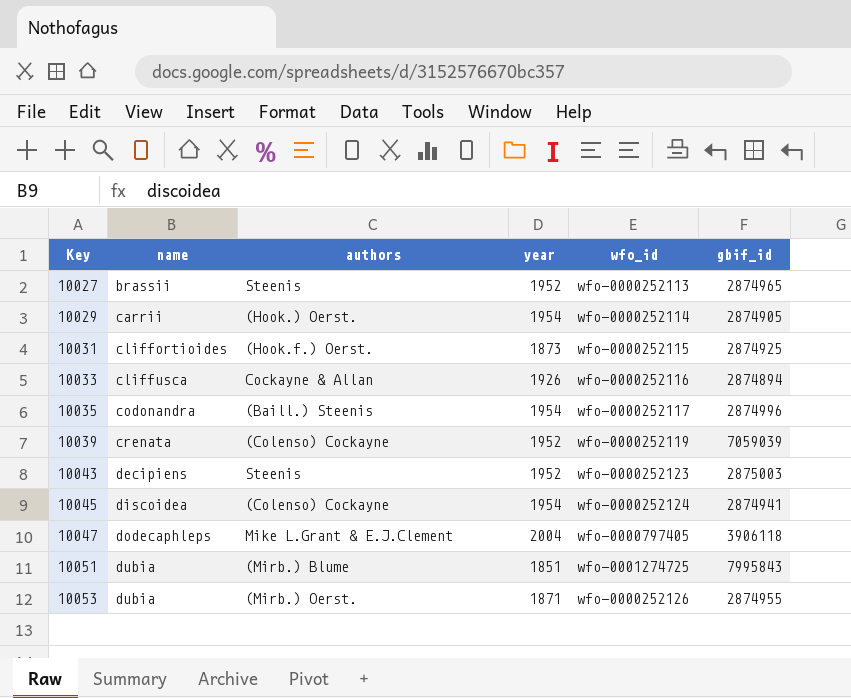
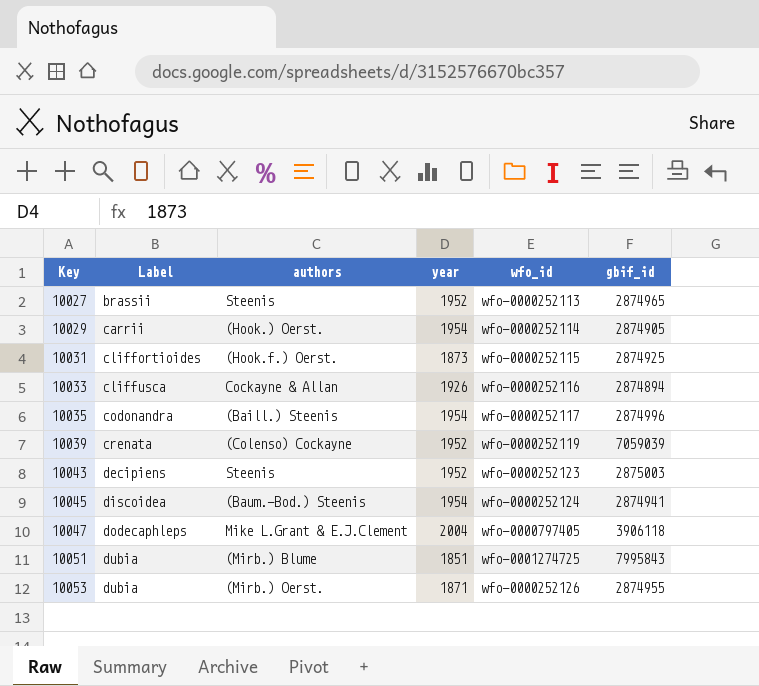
column name: name -> Label
10045 | authors: (Colenso) Cockayne -> (Baum.-Bod.) Steenis

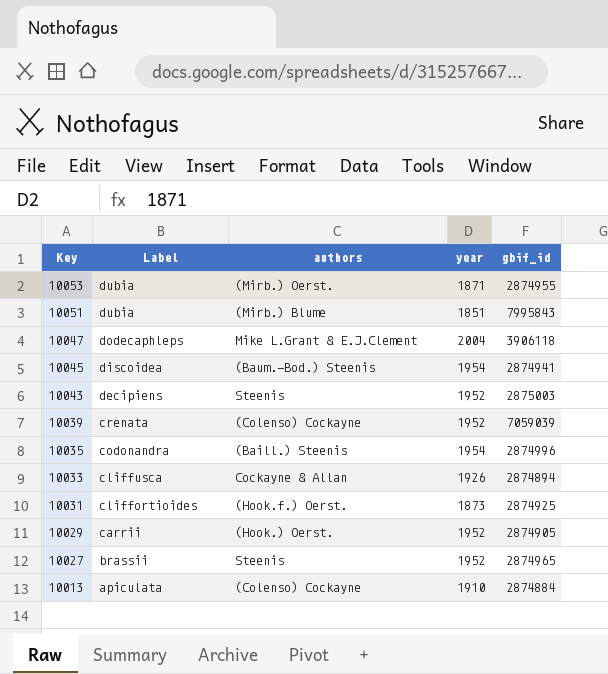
row order: Key ascending -> Key descending
column wfo_id | position: 5 -> none
10029 | year: 1954 -> 1952
row 10013: none -> apiculata | (Colenso) Cockayne | 1910 | 2874884

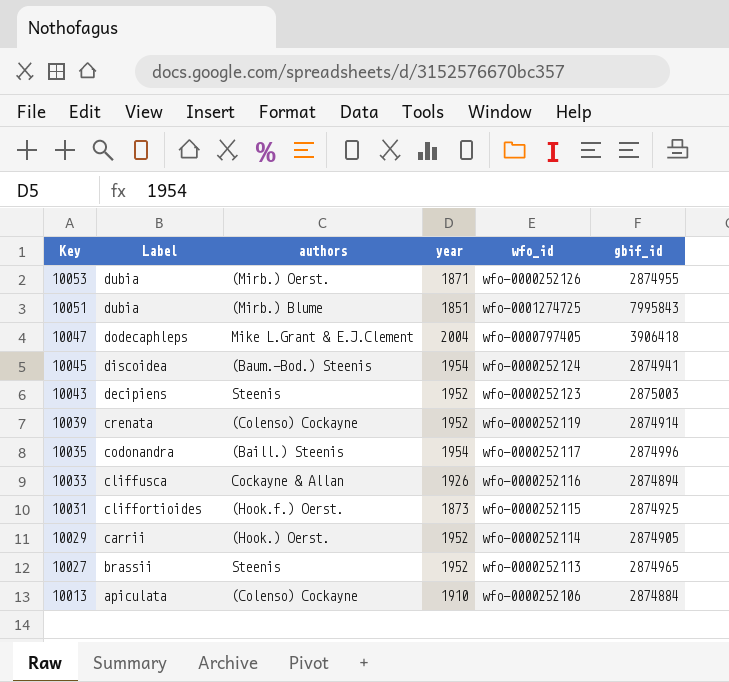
column wfo_id | position: none -> 5
10047 | gbif_id: 3906118 -> 3906418
10039 | gbif_id: 7059039 -> 2874914

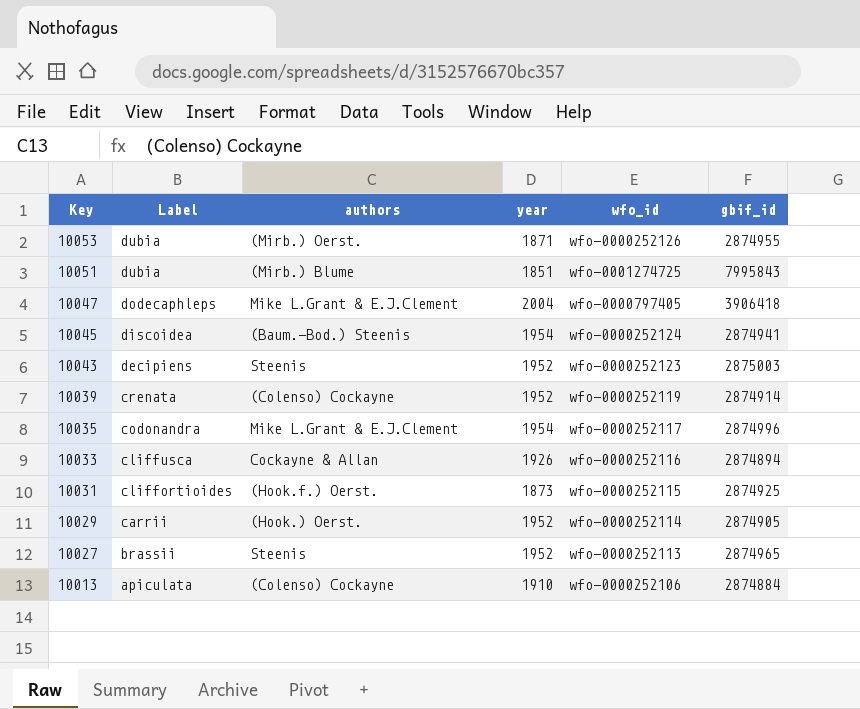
10035 | authors: (Baill.) Steenis -> Mike L.Grant & E.J.Clement

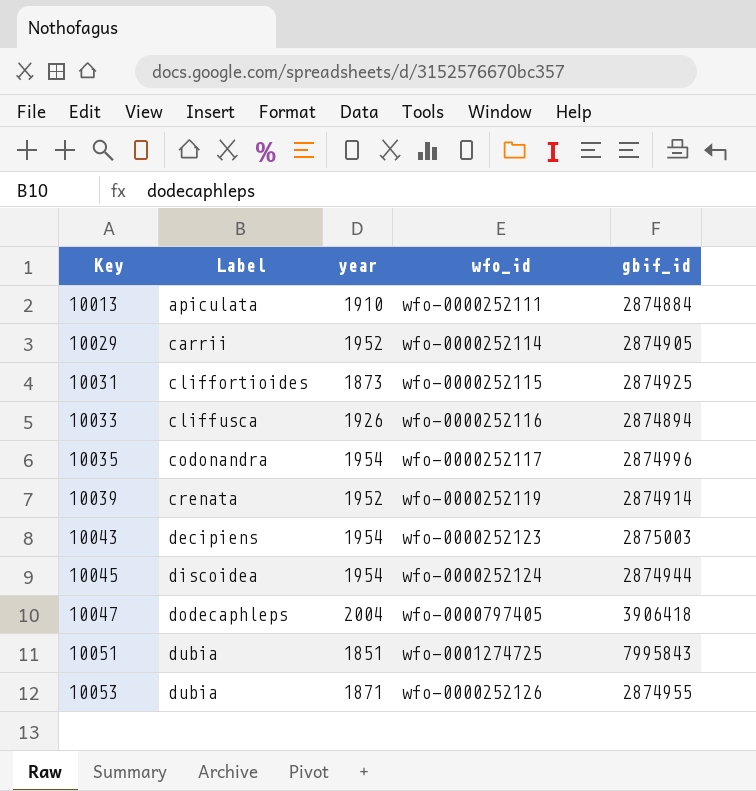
row order: Key descending -> Key ascending
column authors | position: 3 -> none
row 10027: brassii | Steenis | 1952 | wfo-0000252113 | 2874965 -> none
10013 | wfo_id: wfo-0000252106 -> wfo-0000252111
10043 | year: 1952 -> 1954
10045 | gbif_id: 2874941 -> 2874944

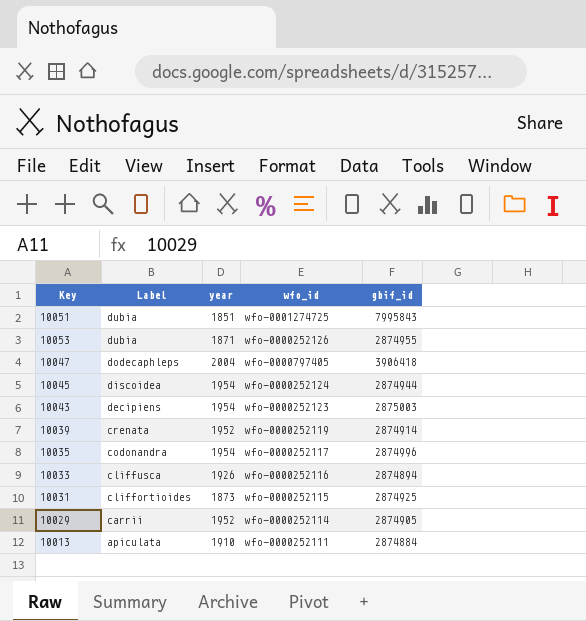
row order: Key ascending -> Label descending

